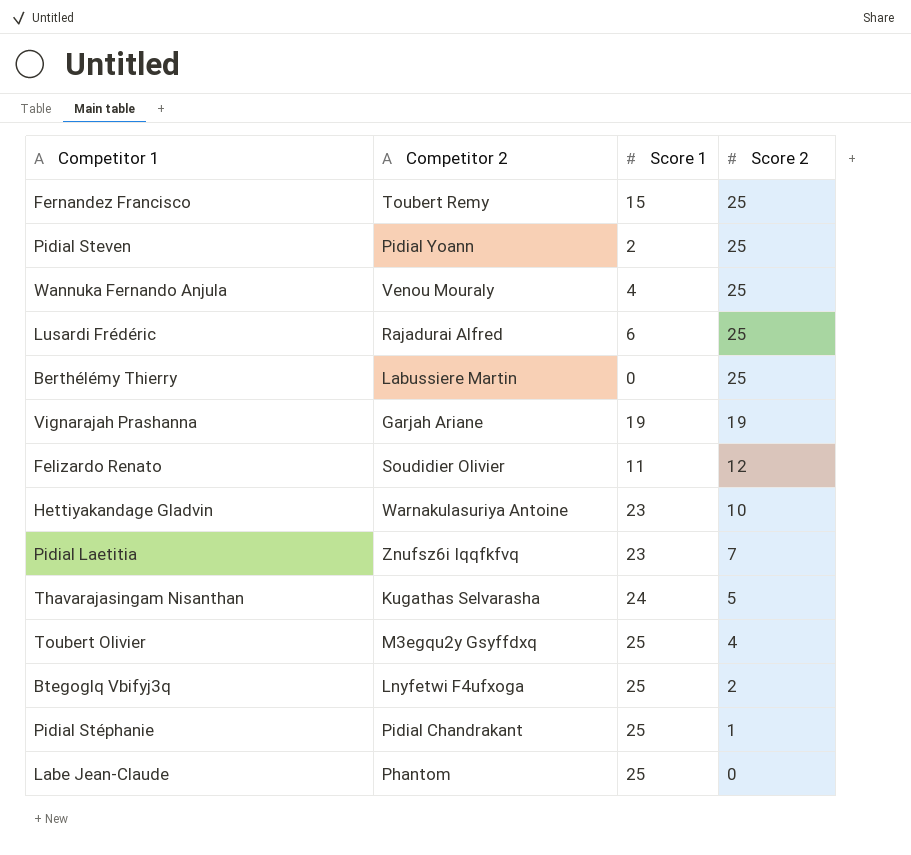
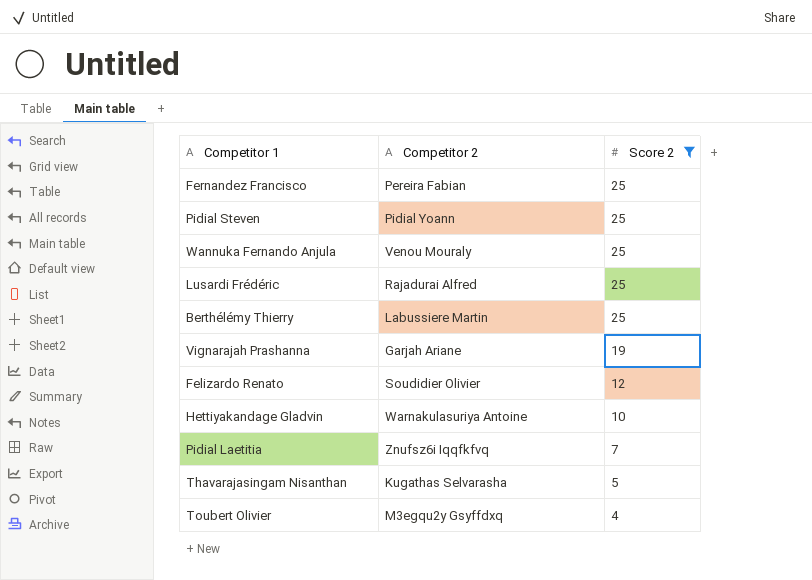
filter: none -> Score 2 >= 4
column Score 1 | position: 3 -> none
Fernandez Francisco | Competitor 2: Toubert Remy -> Pereira Fabian

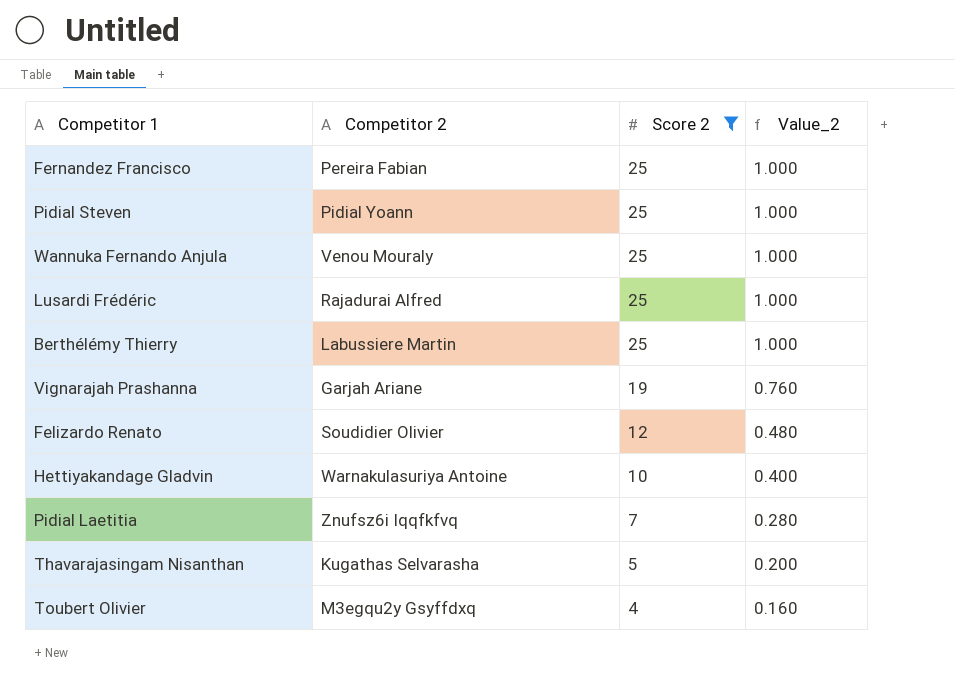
column Value_2 | formula: none -> [Score 2] * 0.04

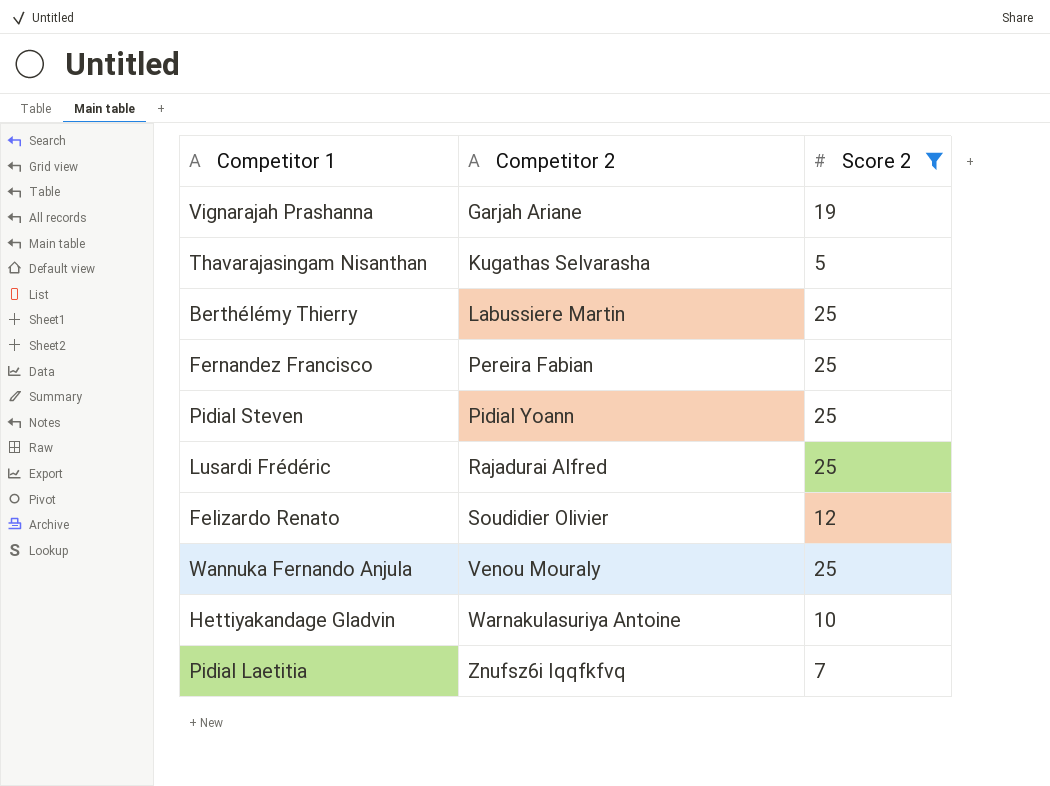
row order: Score 2 descending -> Competitor 2 ascending
column Value_2 | formula: [Score 2] * 0.04 -> none
row Toubert Olivier: M3egqu2y Gsyffdxq | 4 | 0.160 -> none

